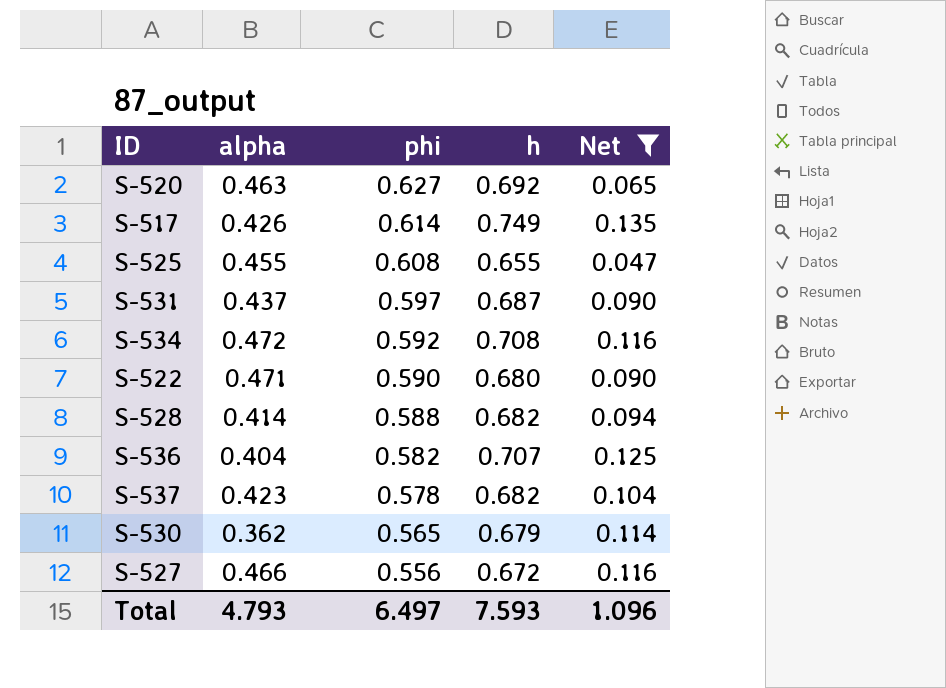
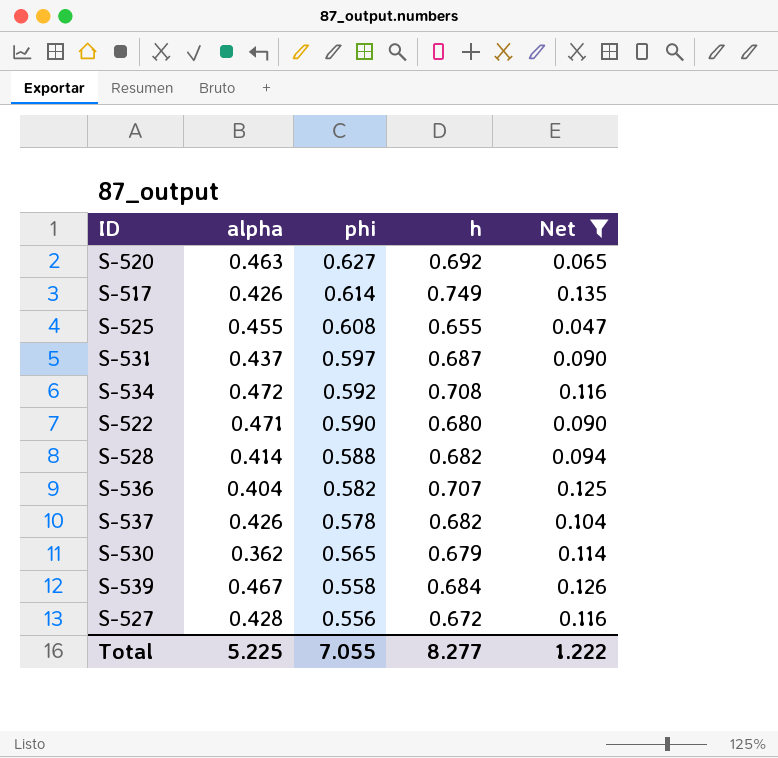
S-537 | alpha: 0.423 -> 0.426
row S-539: none -> 0.467 | 0.558 | 0.684 | 0.126
S-527 | alpha: 0.466 -> 0.428
Total | alpha: 4.793 -> 5.225
Total | phi: 6.497 -> 7.055
Total | h: 7.593 -> 8.277
Total | Net: 1.096 -> 1.222

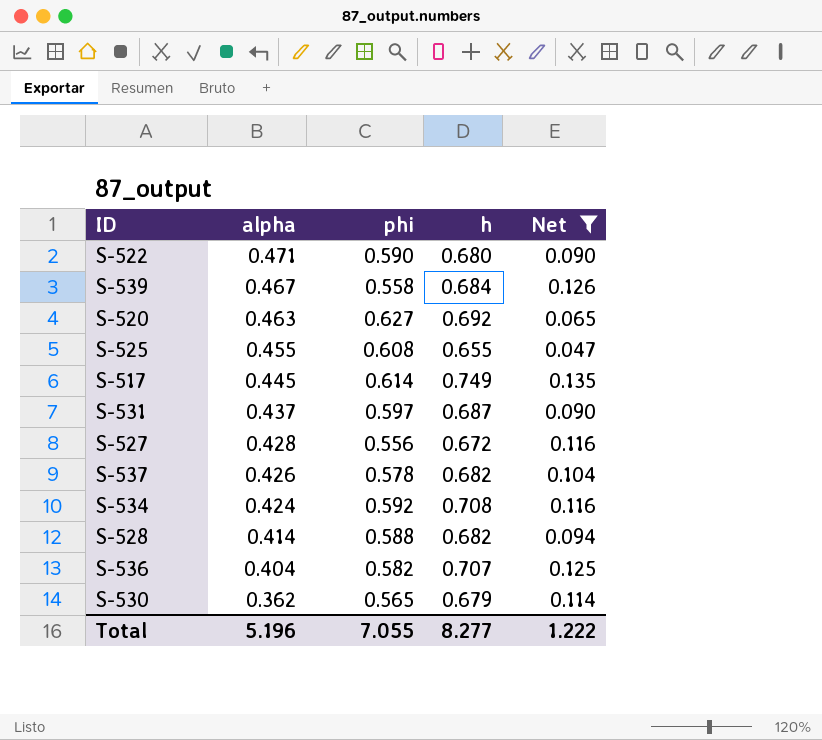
row order: phi descending -> alpha descending
S-517 | alpha: 0.426 -> 0.445
S-534 | alpha: 0.472 -> 0.424
Total | alpha: 5.225 -> 5.196

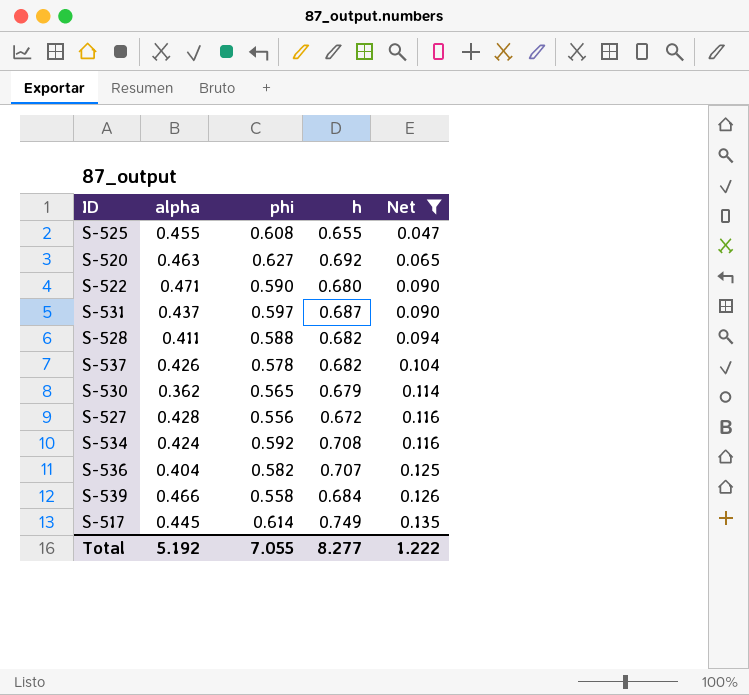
row order: alpha descending -> Net ascending
S-528 | alpha: 0.414 -> 0.411
S-539 | alpha: 0.467 -> 0.466
Total | alpha: 5.196 -> 5.192

